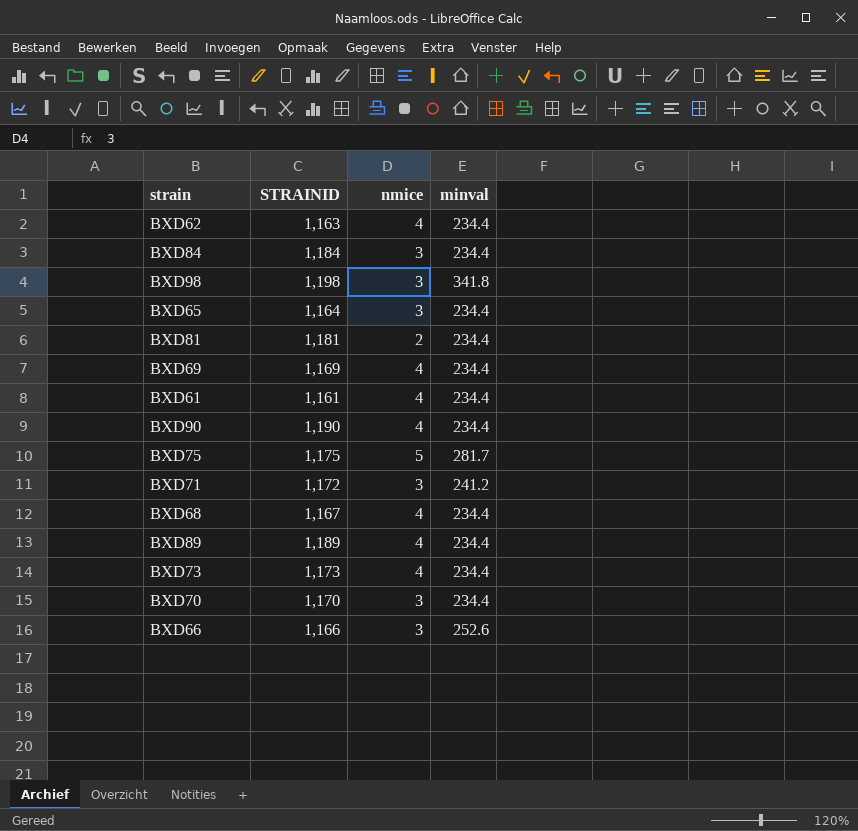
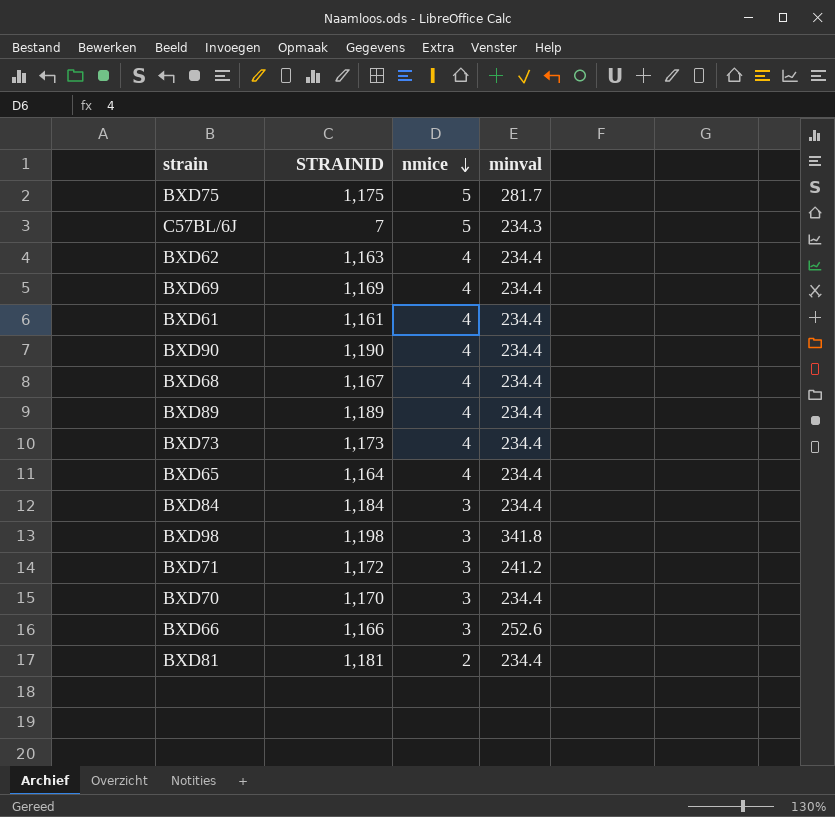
row order: none -> nmice descending
row C57BL/6J: none -> 7 | 5 | 234.3
BXD65 | nmice: 3 -> 4

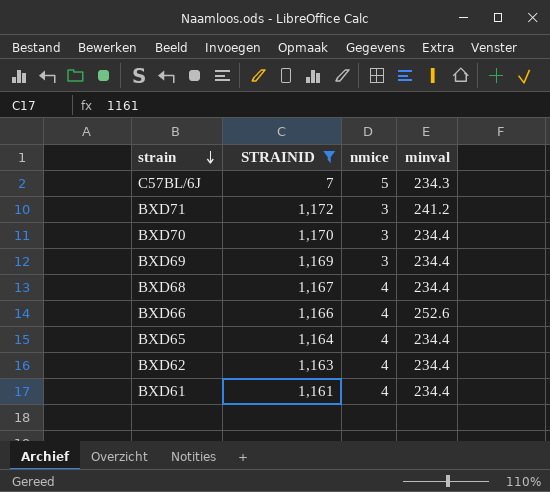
filter: none -> STRAINID <= 1,172
row order: nmice descending -> strain descending
BXD69 | nmice: 4 -> 3
BXD66 | nmice: 3 -> 4

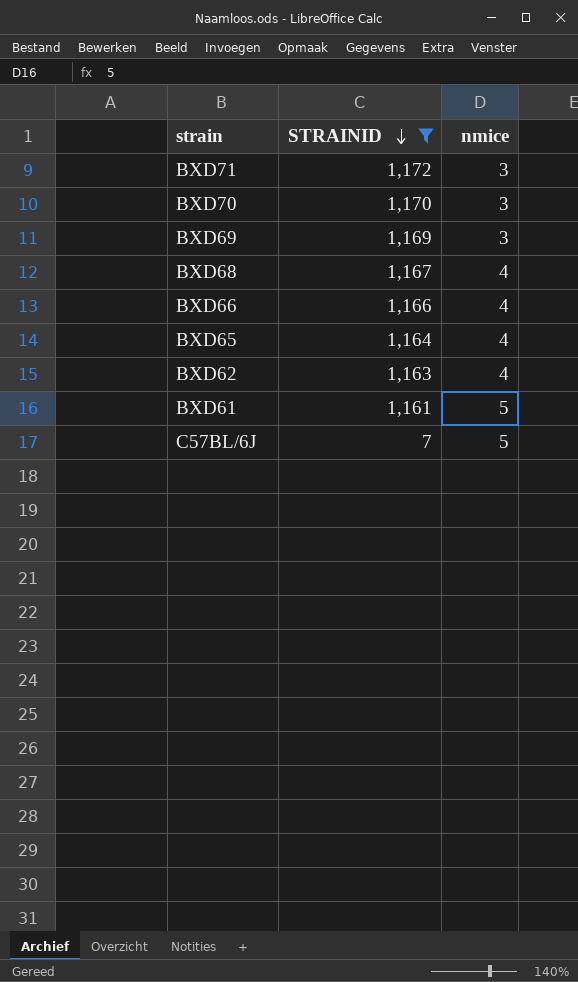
row order: strain descending -> STRAINID descending
column minval | position: 4 -> none
BXD61 | nmice: 4 -> 5

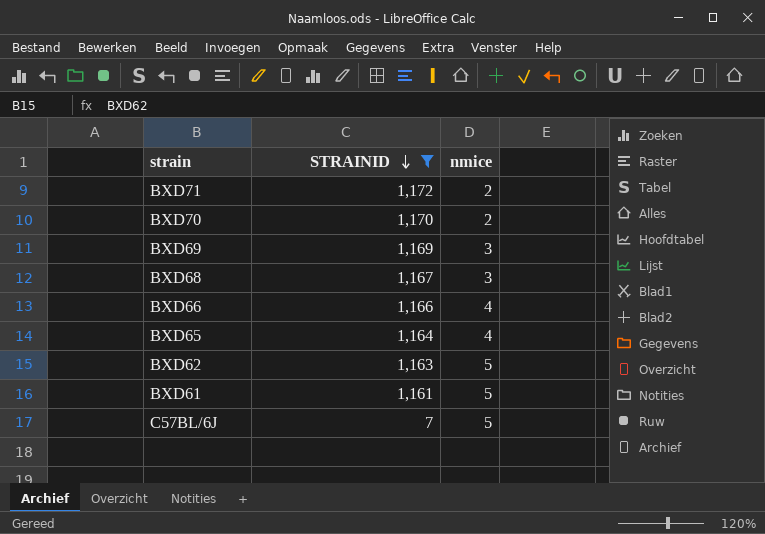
BXD71 | nmice: 3 -> 2
BXD70 | nmice: 3 -> 2
BXD68 | nmice: 4 -> 3
BXD62 | nmice: 4 -> 5

